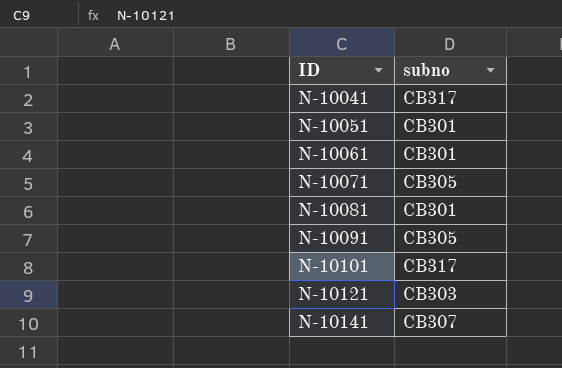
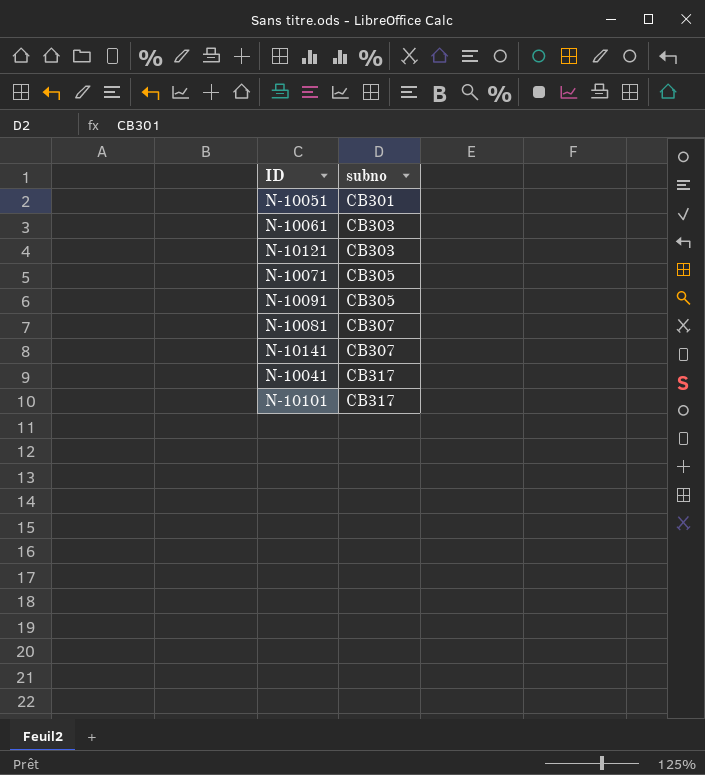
row order: ID ascending -> subno ascending
N-10061 | subno: CB301 -> CB303
N-10081 | subno: CB301 -> CB307

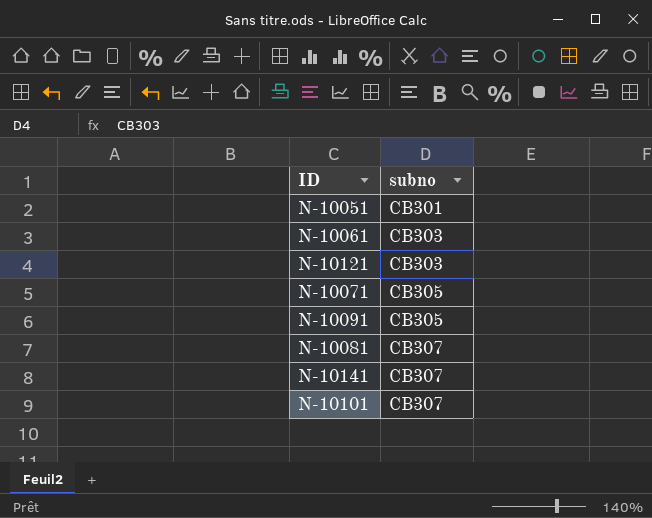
row N-10041: CB317 -> none
N-10101 | subno: CB317 -> CB307

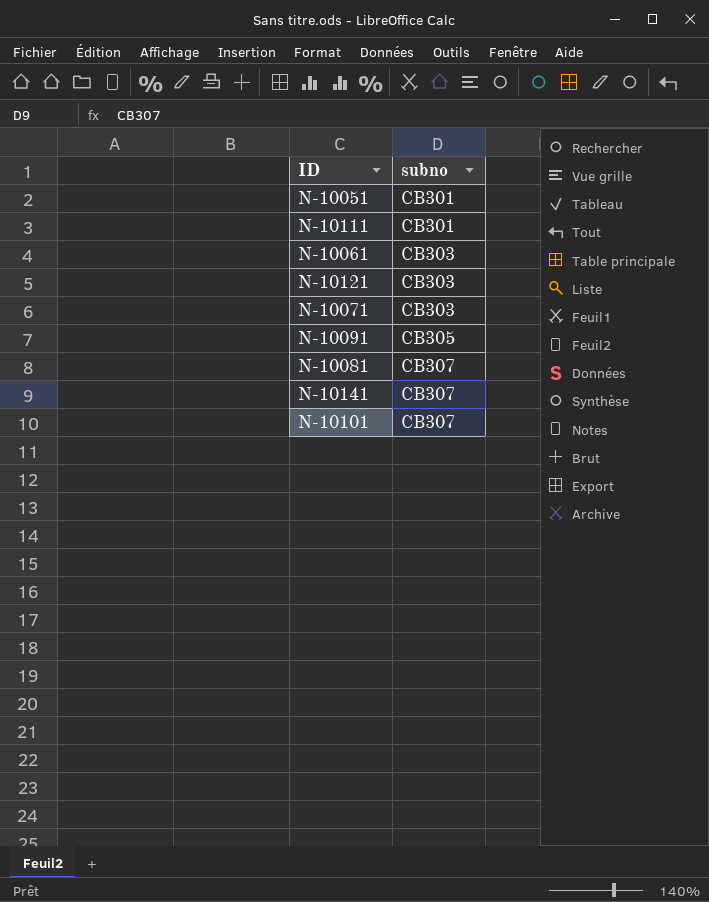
row N-10111: none -> CB301
N-10071 | subno: CB305 -> CB303

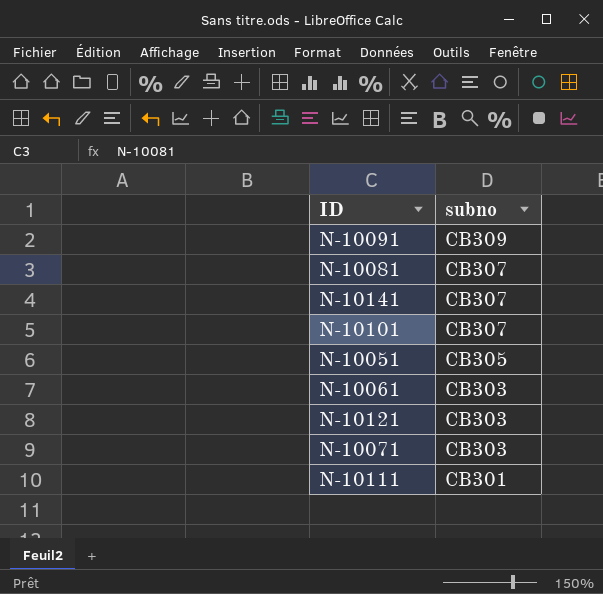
row order: subno ascending -> subno descending
N-10091 | subno: CB305 -> CB309
N-10051 | subno: CB301 -> CB305

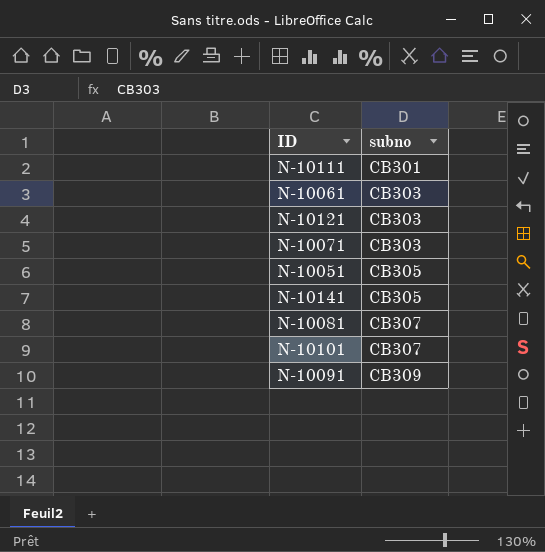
row order: subno descending -> subno ascending
N-10141 | subno: CB307 -> CB305

